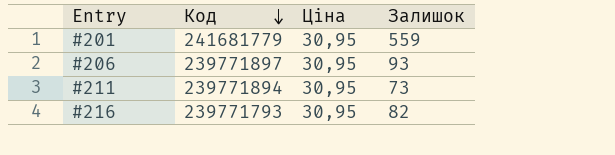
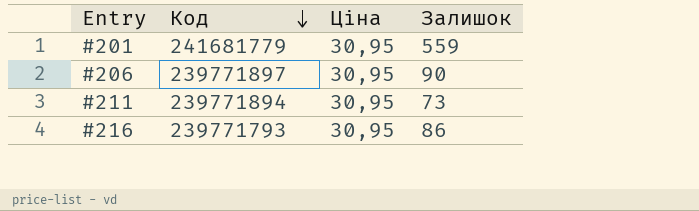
#206 | Залишок: 93 -> 90
#216 | Залишок: 82 -> 86

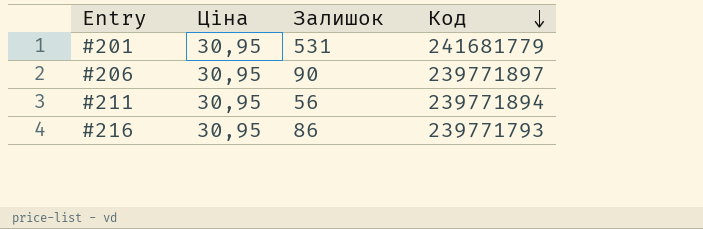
column Код | position: 2 -> 4
#201 | Залишок: 559 -> 531
#211 | Залишок: 73 -> 56

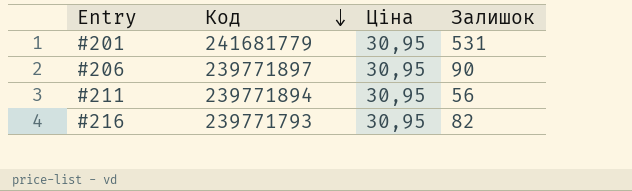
column Код | position: 4 -> 2
#216 | Залишок: 86 -> 82

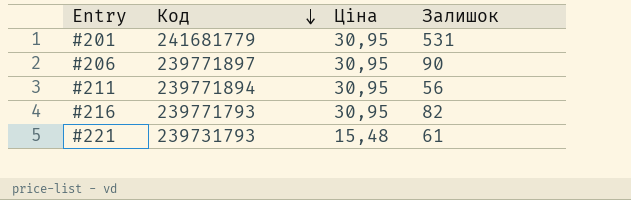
row #221: none -> 239731793 | 15,48 | 61

